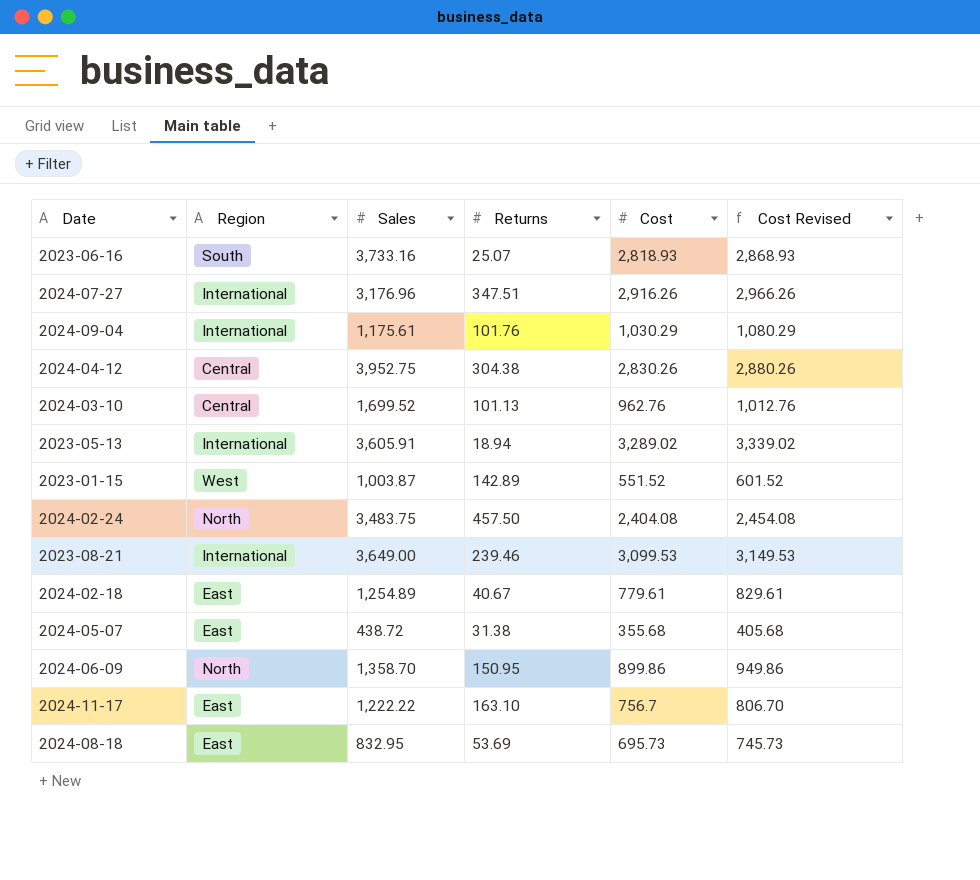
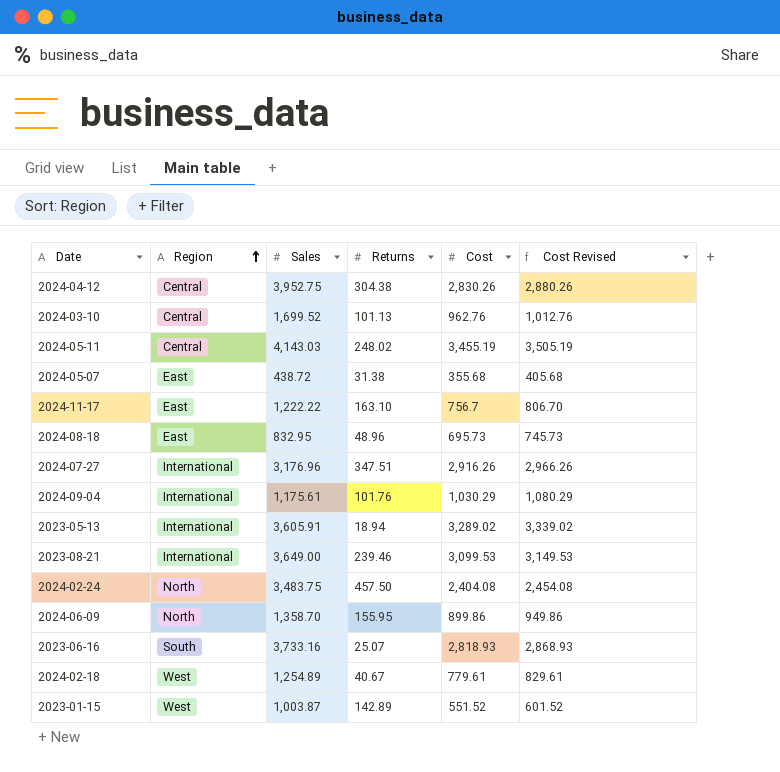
row order: none -> Region ascending
row 2024-05-11: none -> Central | 4,143.03 | 248.02 | 3,455.19 | 3,505.19
2024-08-18 | Returns: 53.69 -> 48.96
2024-06-09 | Returns: 150.95 -> 155.95
2024-02-18 | Region: East -> West

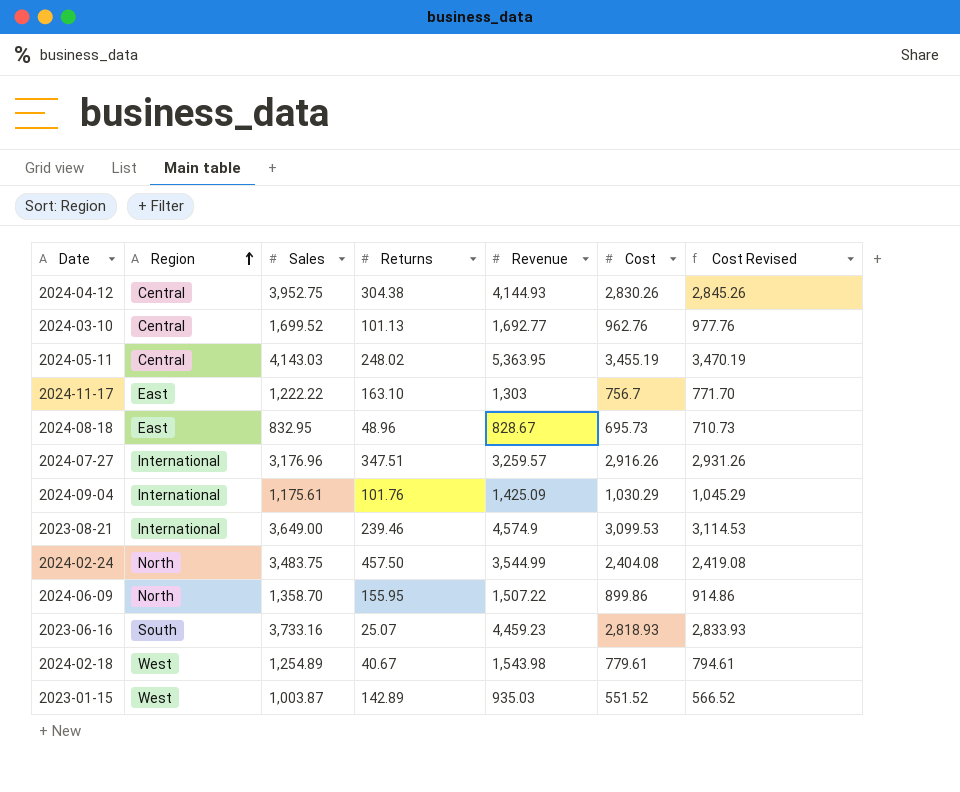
column Revenue | position: none -> 5
column Cost Revised | formula: [Cost] + 50 -> [Cost] + 15
row 2024-05-07: East | 438.72 | 31.38 | 355.68 | 405.68 -> none
row 2023-05-13: International | 3,605.91 | 18.94 | 3,289.02 | 3,339.02 -> none

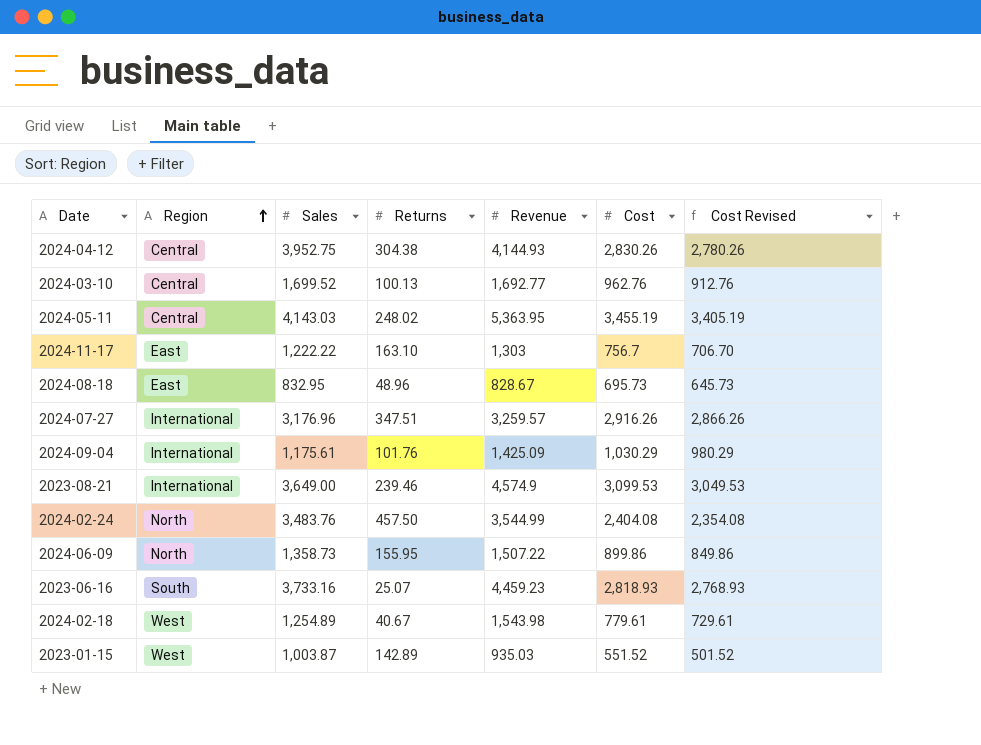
column Cost Revised | formula: [Cost] + 15 -> [Cost] - 50
2024-03-10 | Returns: 101.13 -> 100.13
2024-02-24 | Sales: 3,483.75 -> 3,483.76
2024-06-09 | Sales: 1,358.70 -> 1,358.73

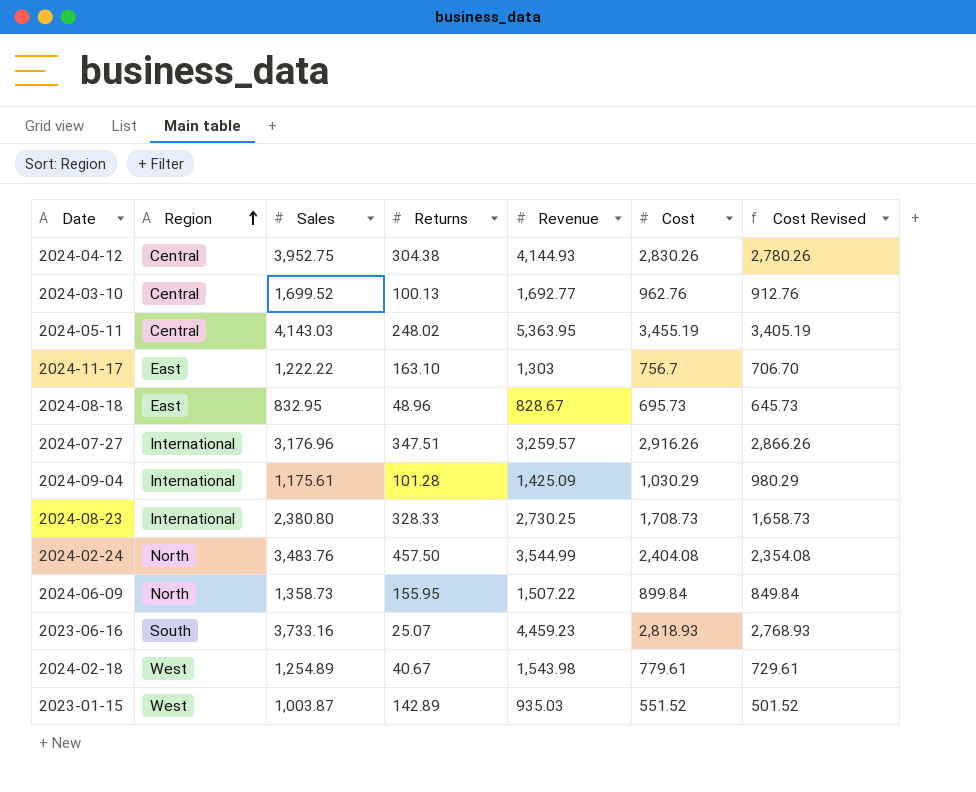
row 2023-08-21: International | 3,649.00 | 239.46 | 4,574.9 | 3,099.53 | 3,049.53 -> none
2024-09-04 | Returns: 101.76 -> 101.28
row 2024-08-23: none -> International | 2,380.80 | 328.33 | 2,730.25 | 1,708.73 | 1,658.73
2024-06-09 | Cost: 899.86 -> 899.84
2024-06-09 | Cost Revised: 849.86 -> 849.84

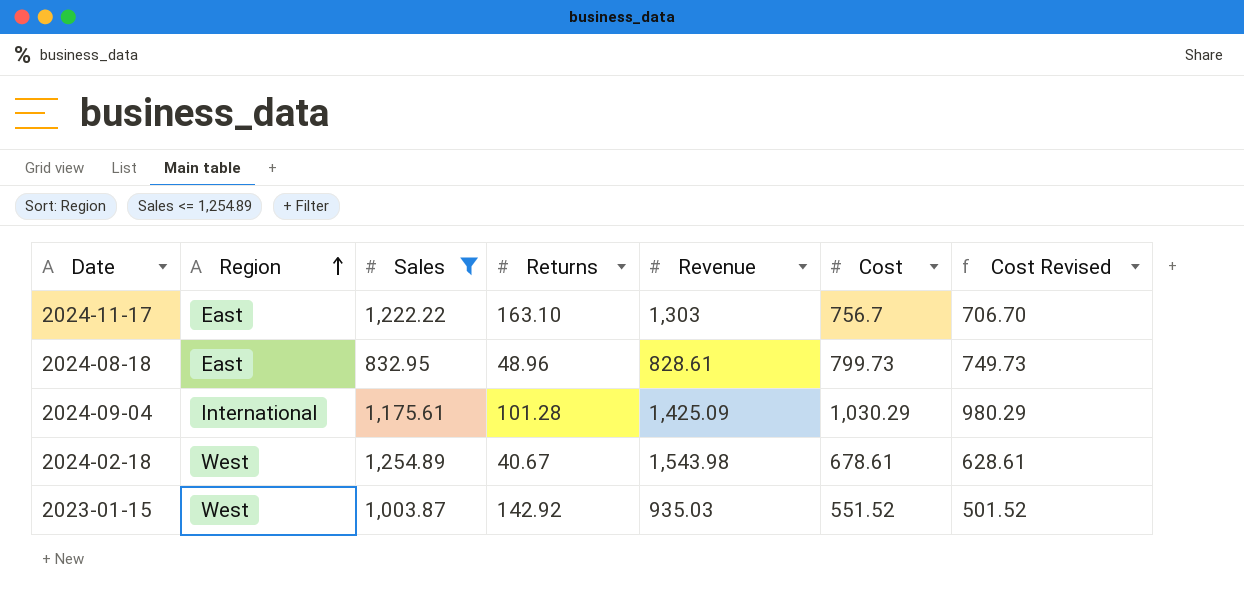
filter: none -> Sales <= 1,254.89
2024-08-18 | Revenue: 828.67 -> 828.61
2024-08-18 | Cost: 695.73 -> 799.73
2024-08-18 | Cost Revised: 645.73 -> 749.73
2024-02-18 | Cost: 779.61 -> 678.61
2024-02-18 | Cost Revised: 729.61 -> 628.61
2023-01-15 | Returns: 142.89 -> 142.92

